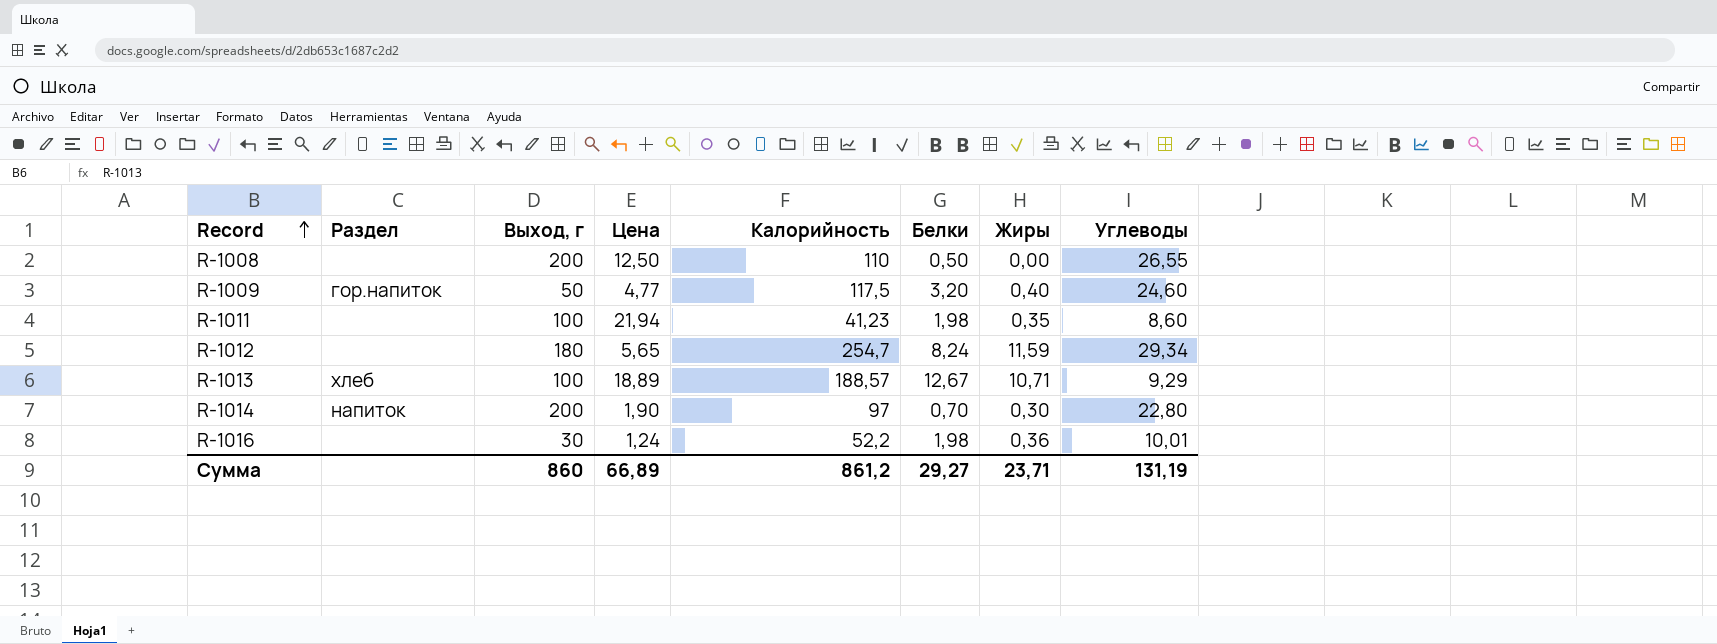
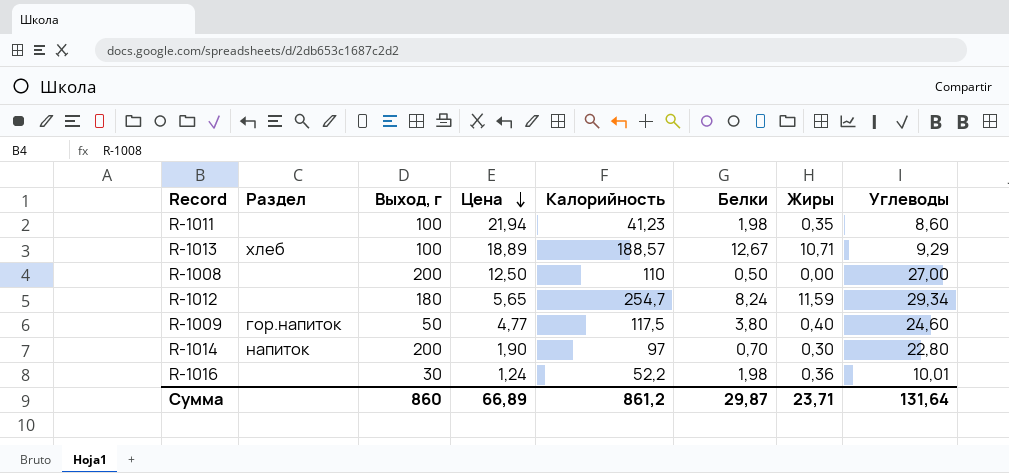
row order: Record ascending -> Цена descending
R-1008 | Углеводы: 26,55 -> 27,00
R-1009 | Белки: 3,20 -> 3,80
Сумма | Белки: 29,27 -> 29,87
Сумма | Углеводы: 131,19 -> 131,64

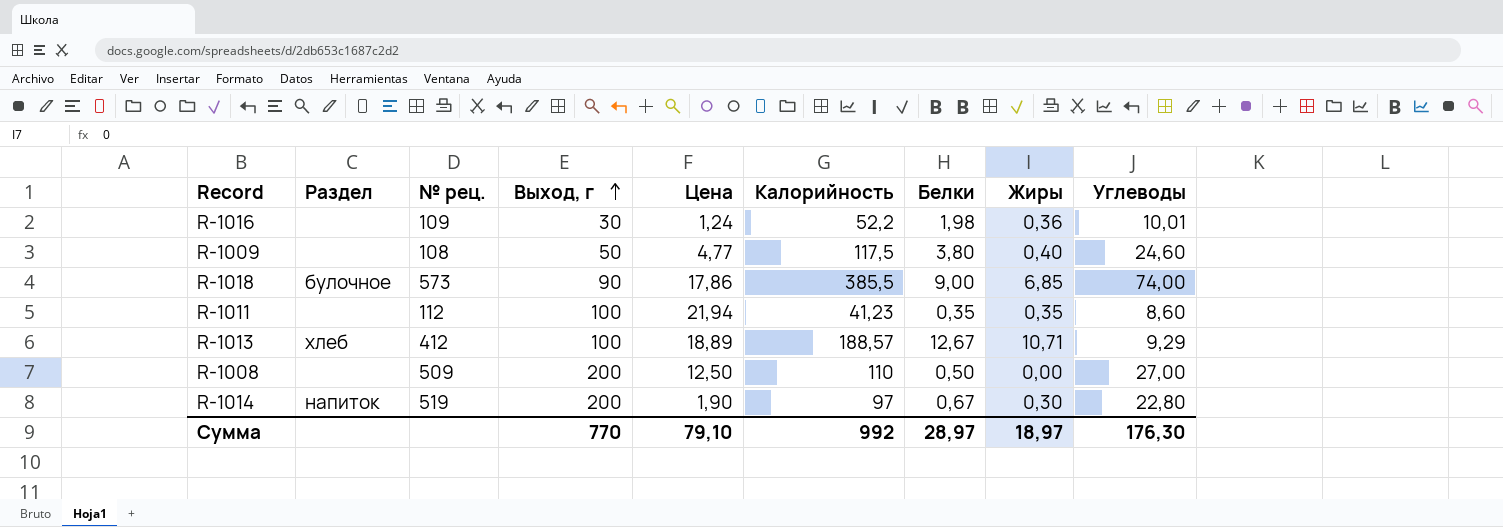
row order: Цена descending -> Выход, г ascending
column № рец. | position: none -> 3
row R-1012: none | 180 | 5,65 | 254,7 | 8,24 | 11,59 | 29,34 -> none
R-1009 | Раздел: гор.напиток -> none
row R-1018: none -> булочное | 573 | 90 | 17,86 | 385,5 | 9,00 | 6,85 | 74,00
R-1011 | Белки: 1,98 -> 0,35
R-1014 | Белки: 0,70 -> 0,67
Сумма | Выход, г: 860 -> 770
Сумма | Цена: 66,89 -> 79,10
Сумма | Калорийность: 861,2 -> 992
Сумма | Белки: 29,87 -> 28,97
Сумма | Жиры: 23,71 -> 18,97
Сумма | Углеводы: 131,64 -> 176,30

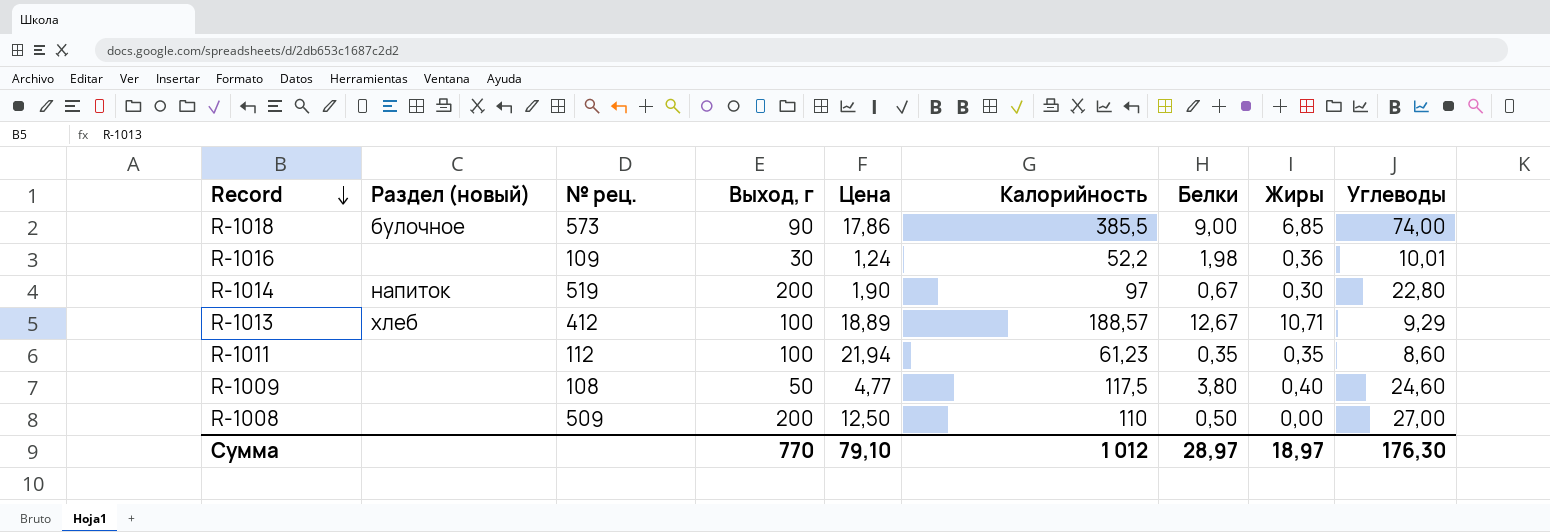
row order: Выход, г ascending -> Record descending
column name: Раздел -> Раздел (новый)
R-1011 | Калорийность: 41,23 -> 61,23
Сумма | Калорийность: 992 -> 1 012

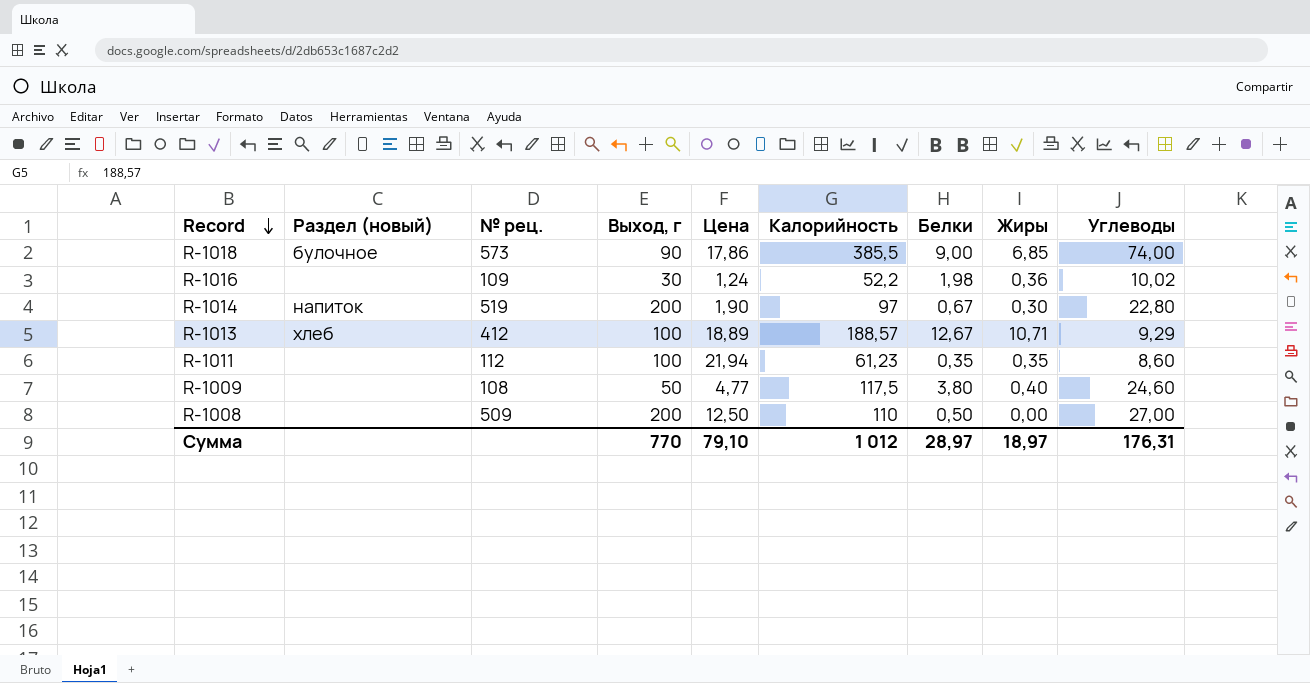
R-1016 | Углеводы: 10,01 -> 10,02
Сумма | Углеводы: 176,30 -> 176,31

